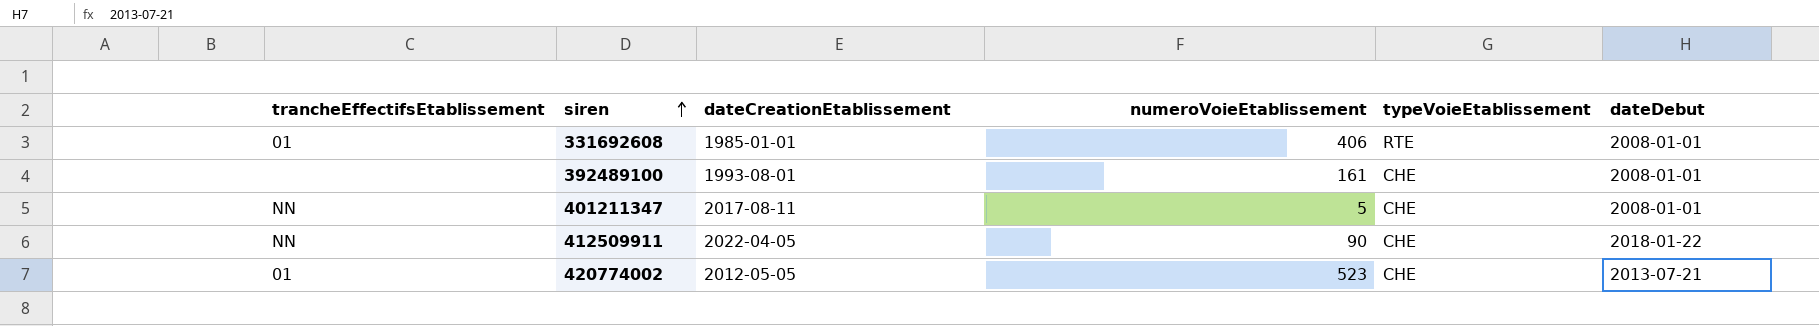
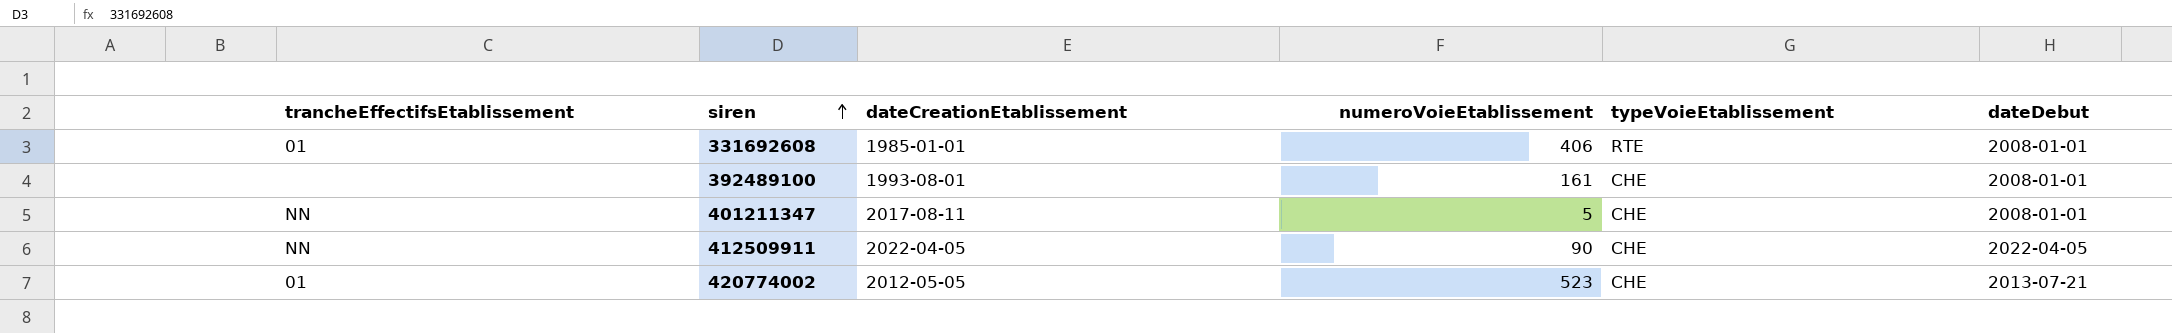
412509911 | dateDebut: 2018-01-22 -> 2022-04-05

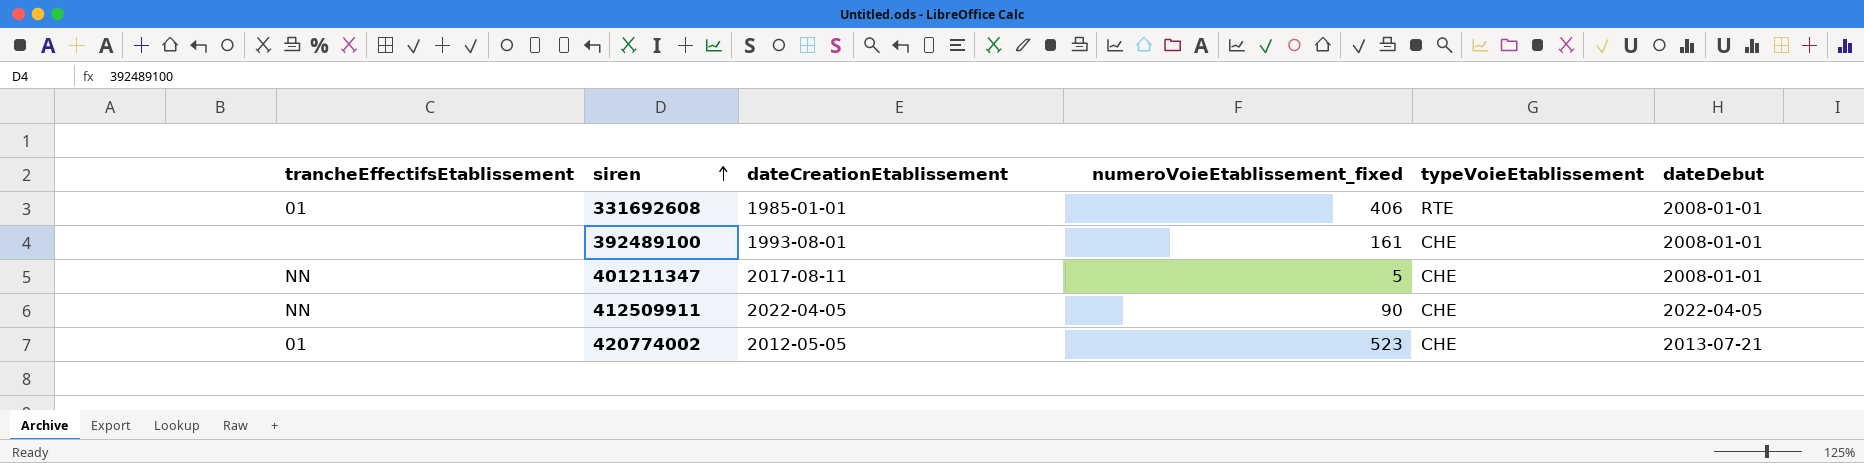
column name: numeroVoieEtablissement -> numeroVoieEtablissement_fixed

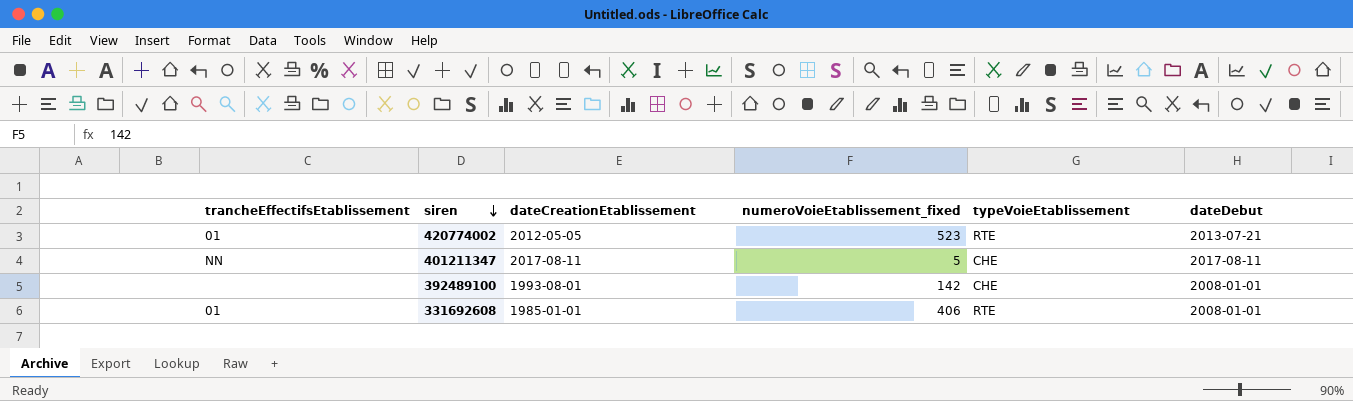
row order: siren ascending -> siren descending
row 412509911: NN | 2022-04-05 | 90 | CHE | 2022-04-05 -> none
420774002 | typeVoieEtablissement: CHE -> RTE
401211347 | dateDebut: 2008-01-01 -> 2017-08-11
392489100 | numeroVoieEtablissement_fixed: 161 -> 142

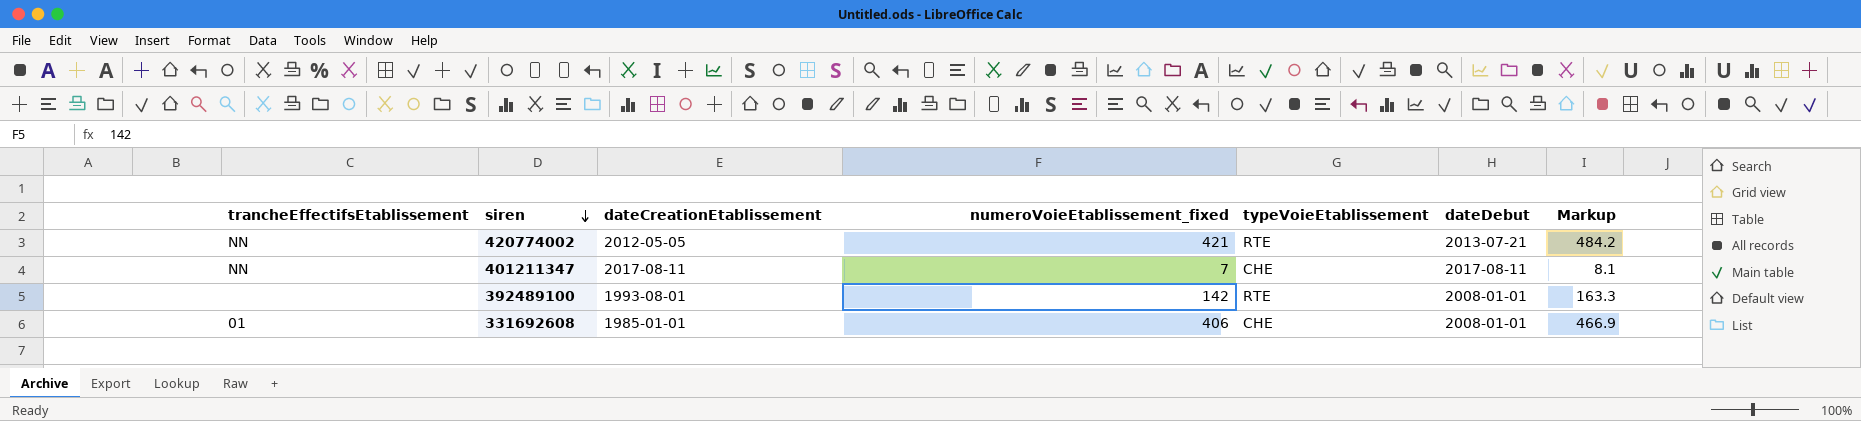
column Markup | formula: none -> [numeroVoieEtablissement_fixed] * 1.15
420774002 | trancheEffectifsEtablissement: 01 -> NN
420774002 | numeroVoieEtablissement_fixed: 523 -> 421
401211347 | numeroVoieEtablissement_fixed: 5 -> 7
392489100 | typeVoieEtablissement: CHE -> RTE
331692608 | typeVoieEtablissement: RTE -> CHE

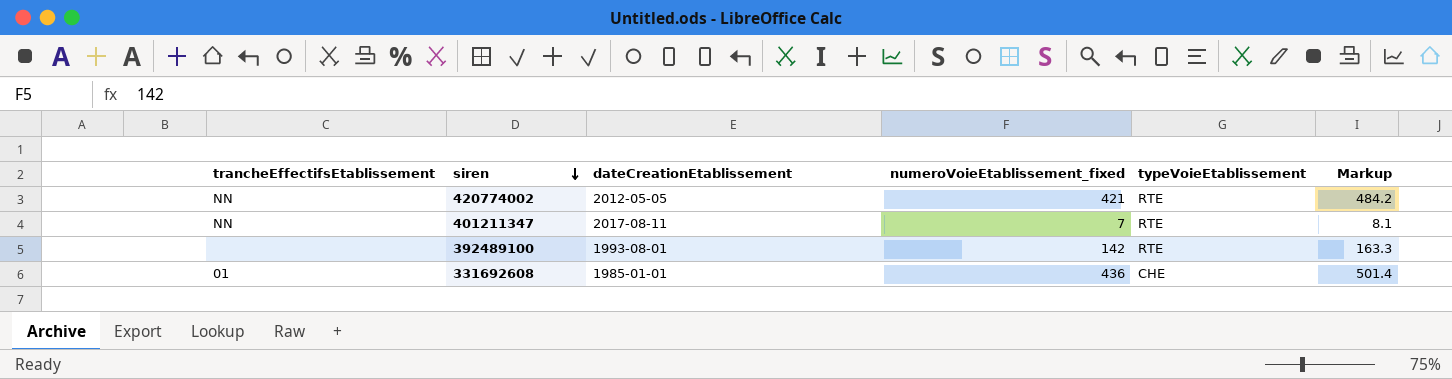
column dateDebut | position: 6 -> none
401211347 | typeVoieEtablissement: CHE -> RTE
331692608 | numeroVoieEtablissement_fixed: 406 -> 436
331692608 | Markup: 466.9 -> 501.4

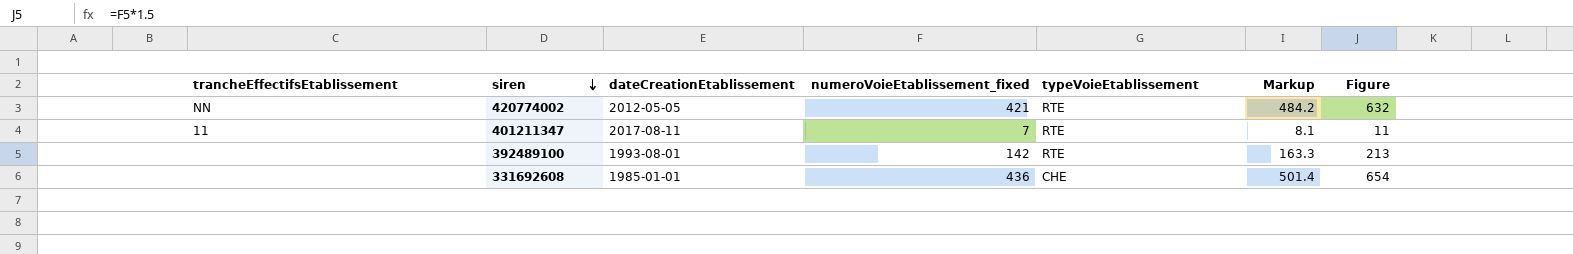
column Figure | formula: none -> [numeroVoieEtablissement_fixed] * 1.5
401211347 | trancheEffectifsEtablissement: NN -> 11
331692608 | trancheEffectifsEtablissement: 01 -> none

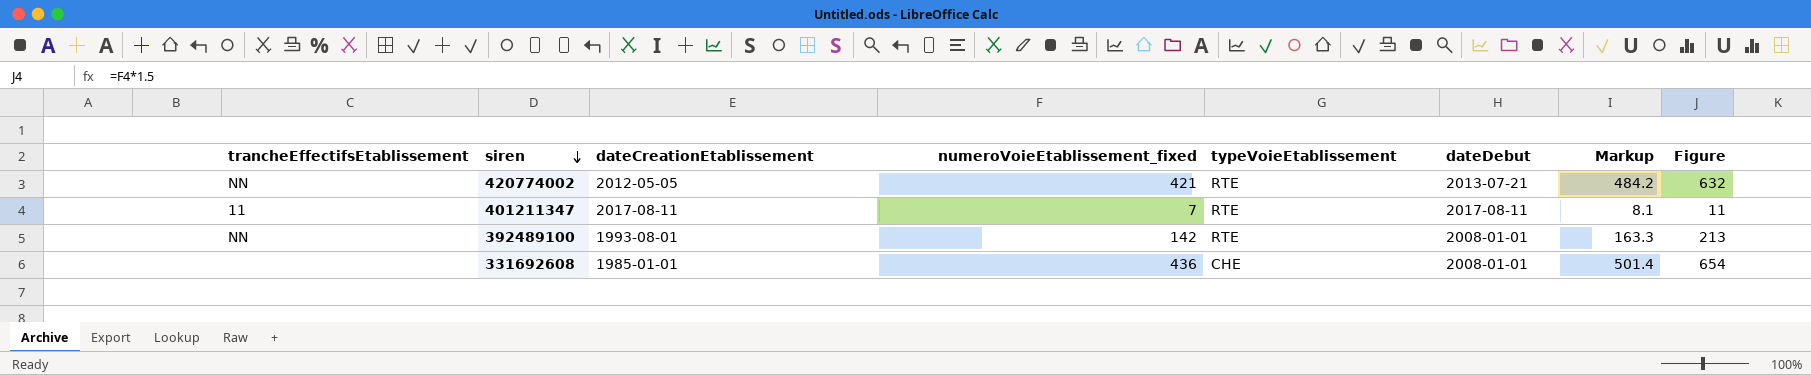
column dateDebut | position: none -> 6
392489100 | trancheEffectifsEtablissement: none -> NN

